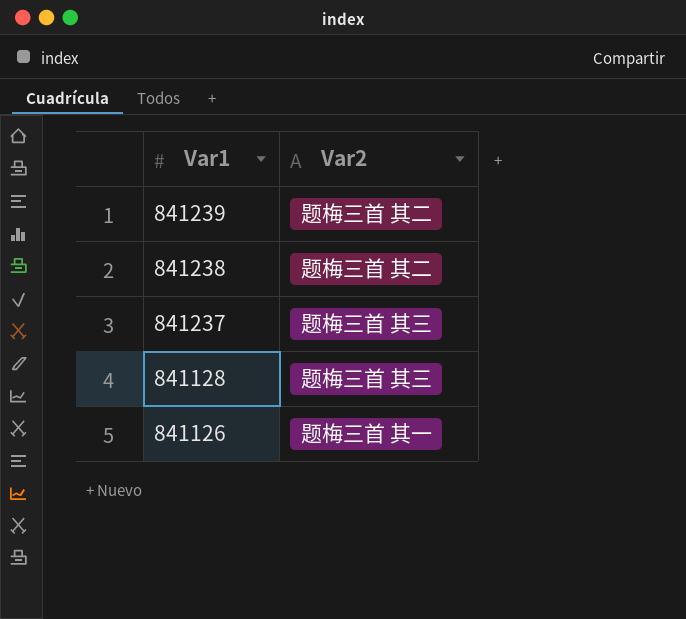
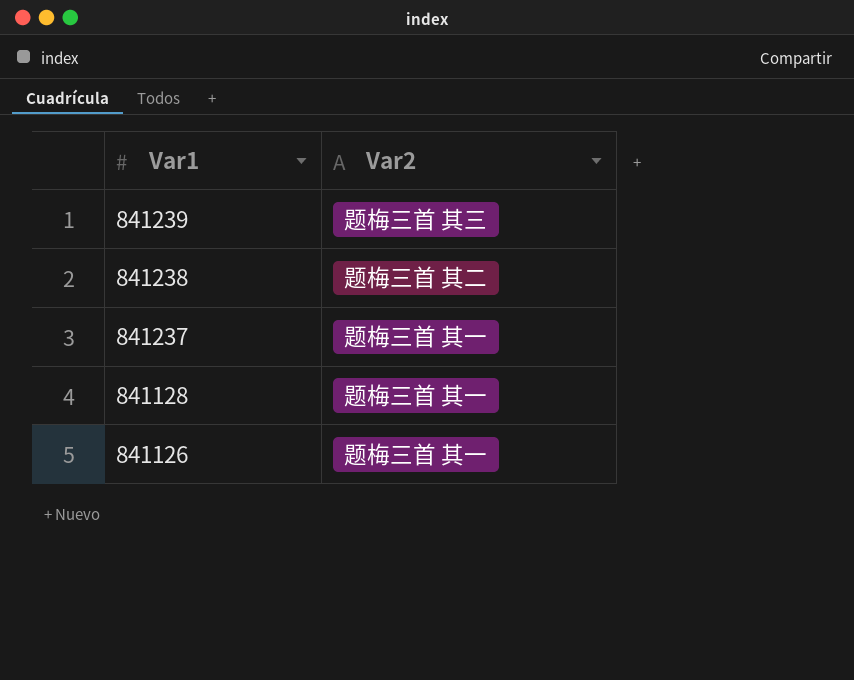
841239 | Var2: 题梅三首 其二 -> 题梅三首 其三
841237 | Var2: 题梅三首 其三 -> 题梅三首 其一
841128 | Var2: 题梅三首 其三 -> 题梅三首 其一

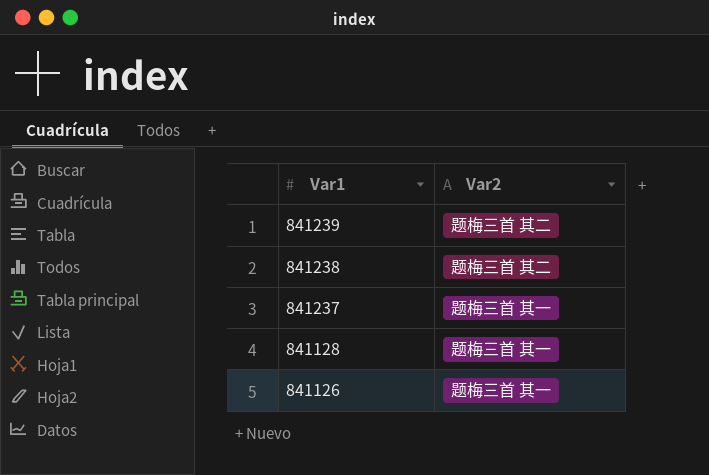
841239 | Var2: 题梅三首 其三 -> 题梅三首 其二

